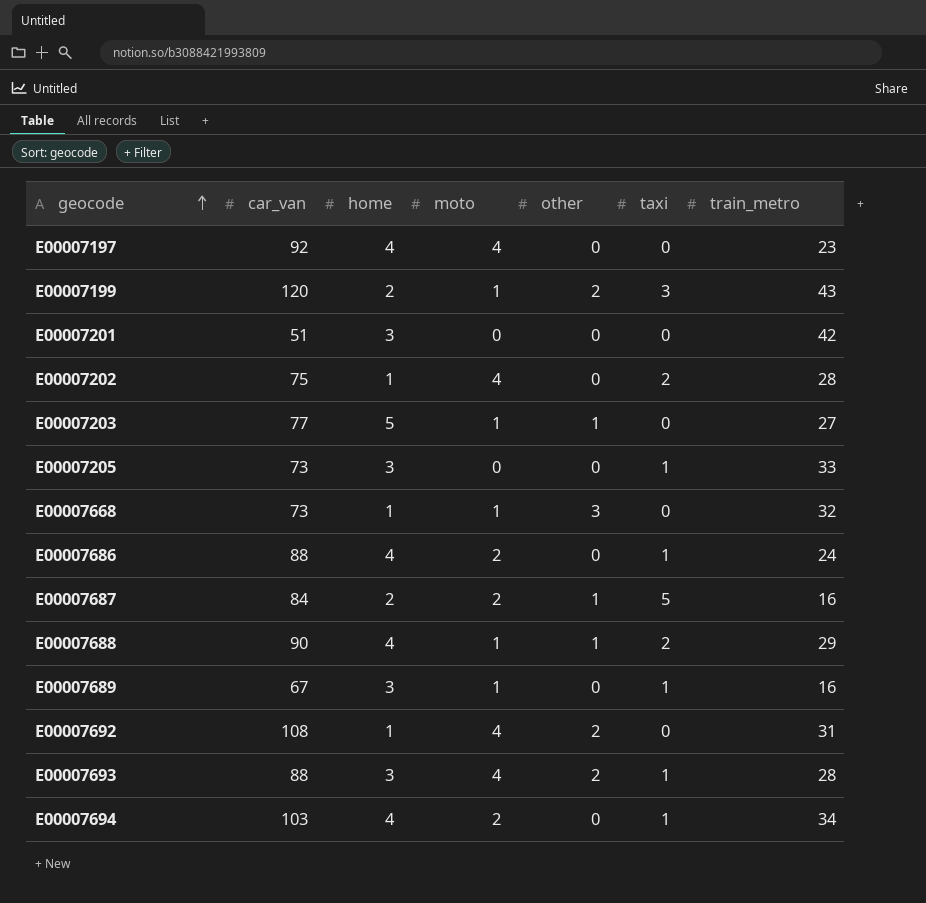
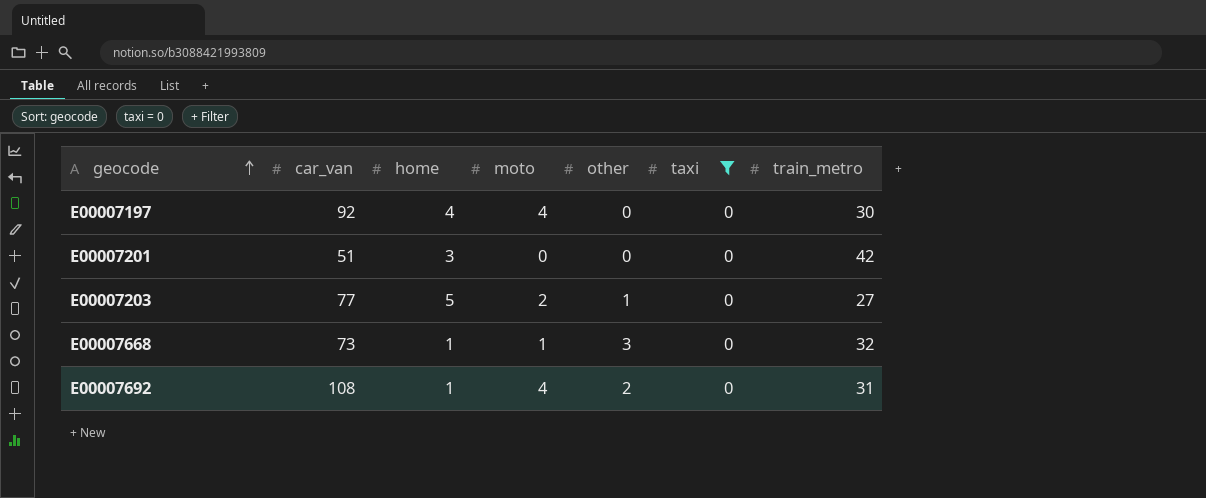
filter: none -> taxi = 0
E00007197 | train_metro: 23 -> 30
E00007203 | moto: 1 -> 2

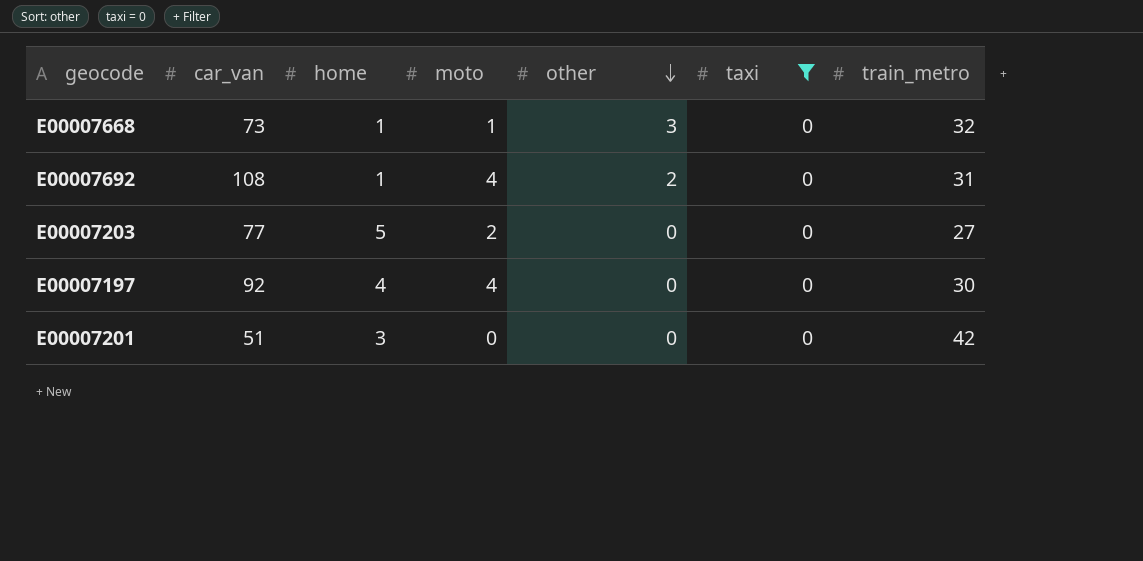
row order: geocode ascending -> other descending
E00007203 | other: 1 -> 0

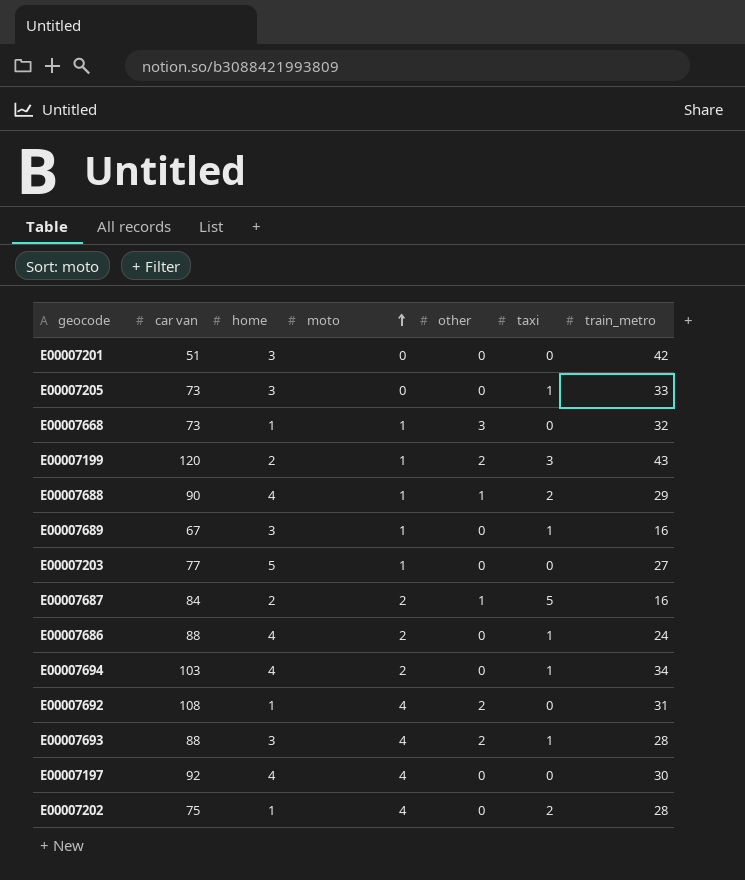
filter: taxi = 0 -> none
row order: other descending -> moto ascending
column name: car_van -> car van
E00007203 | moto: 2 -> 1

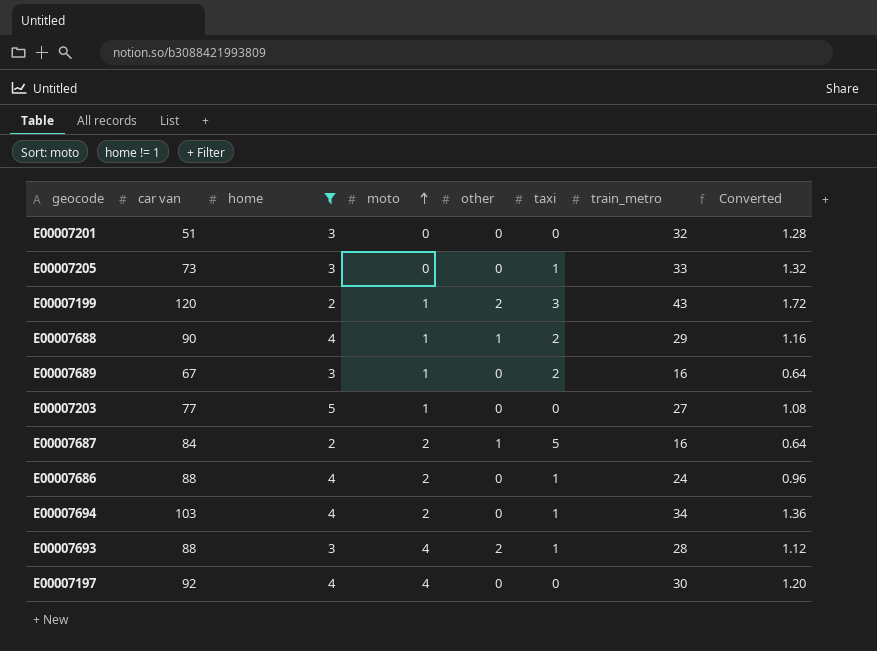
filter: none -> home != 1
column Converted | formula: none -> [train_metro] * 0.04
E00007201 | train_metro: 42 -> 32
E00007689 | taxi: 1 -> 2

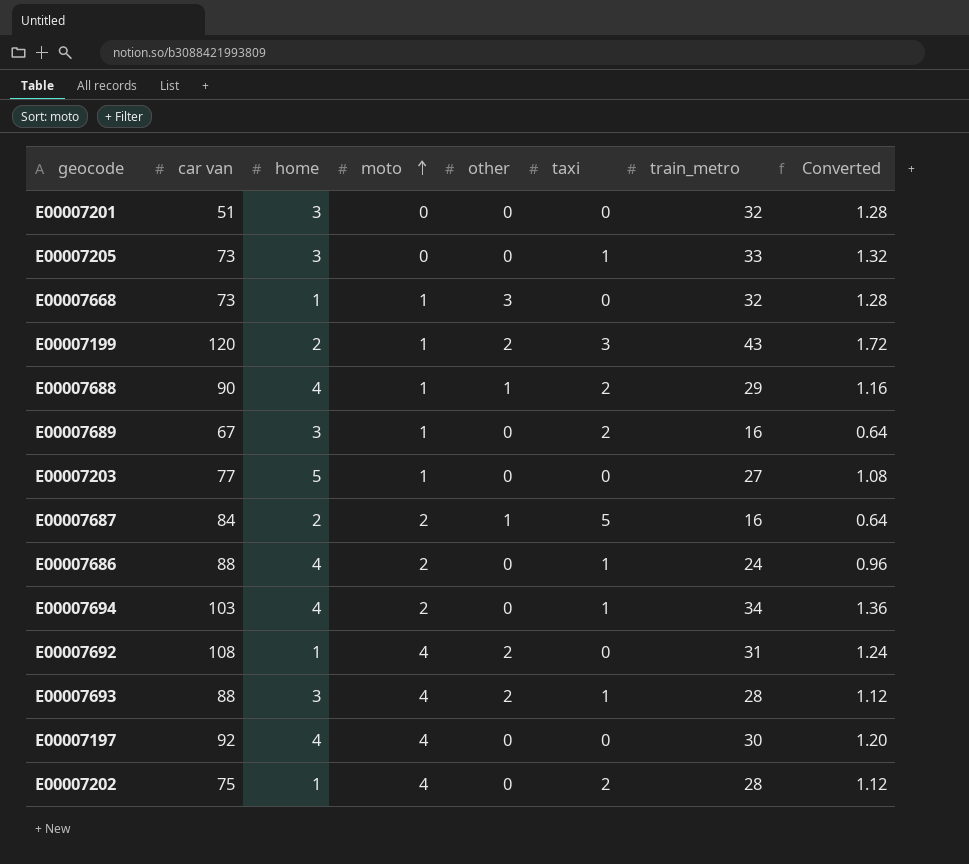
filter: home != 1 -> none

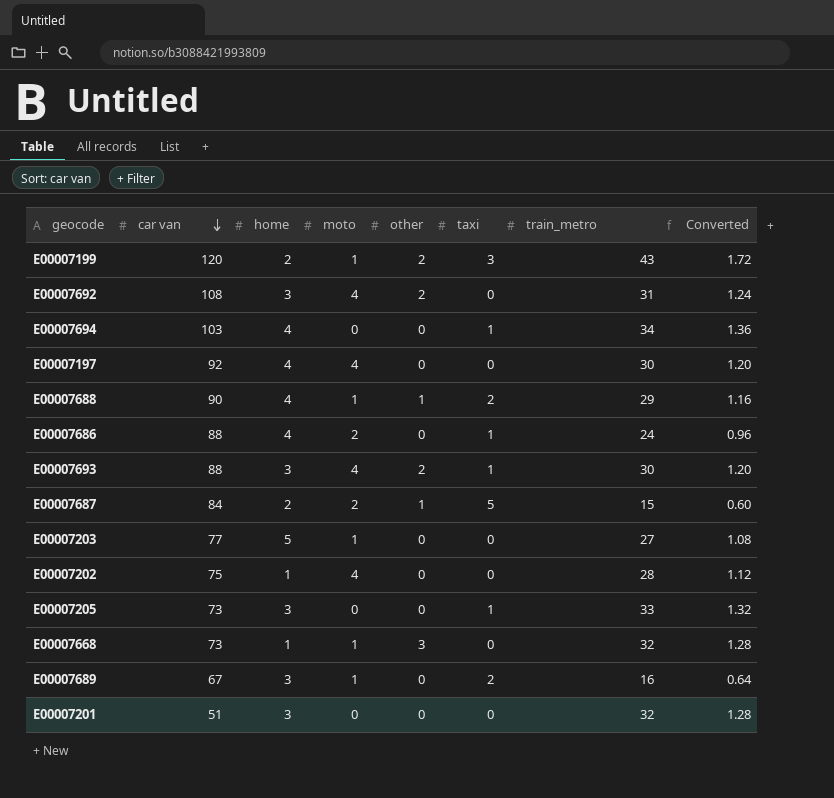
row order: moto ascending -> car van descending
E00007692 | home: 1 -> 3
E00007694 | moto: 2 -> 0
E00007693 | train_metro: 28 -> 30
E00007693 | Converted: 1.12 -> 1.20
E00007687 | train_metro: 16 -> 15
E00007687 | Converted: 0.64 -> 0.60
E00007202 | taxi: 2 -> 0

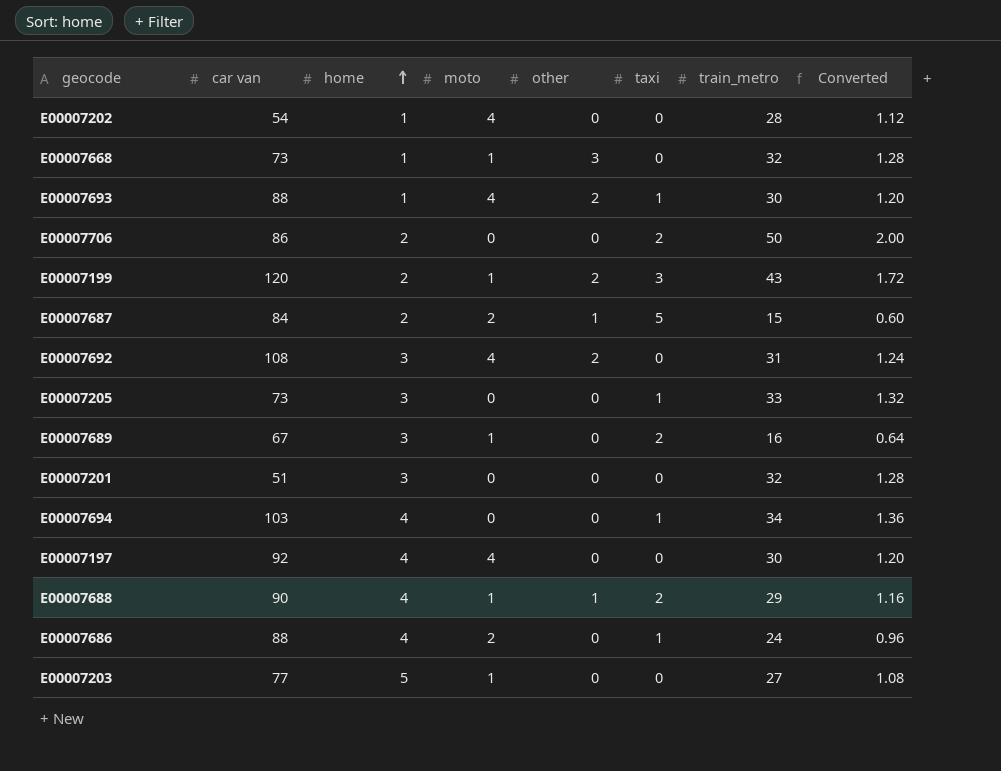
row order: car van descending -> home ascending
E00007202 | car van: 75 -> 54
E00007693 | home: 3 -> 1
row E00007706: none -> 86 | 2 | 0 | 0 | 2 | 50 | 2.00

